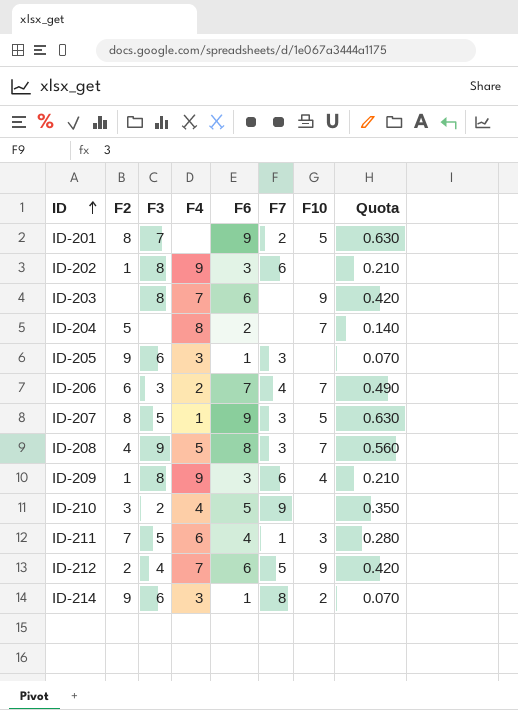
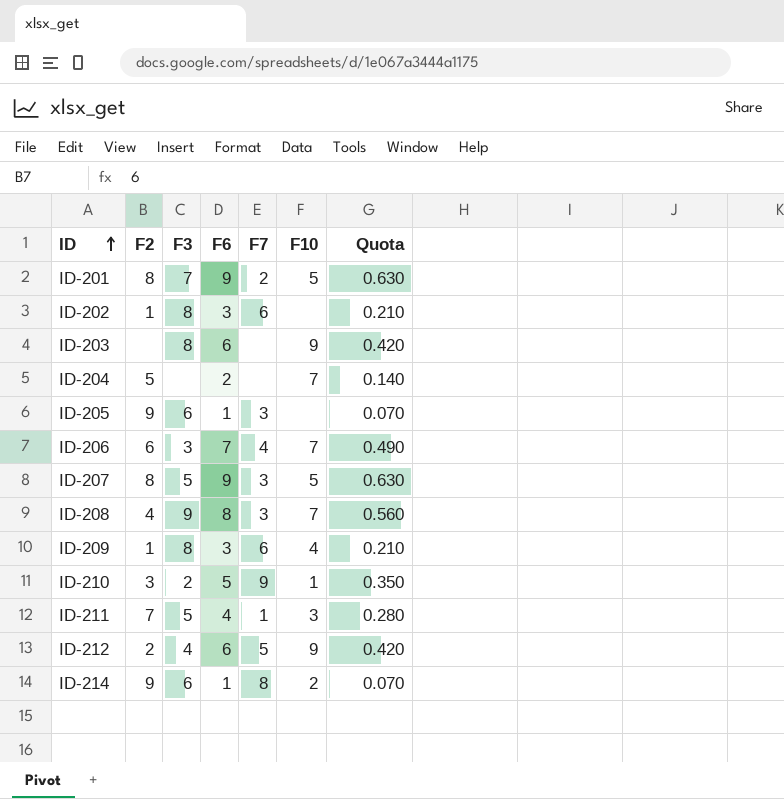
column F4 | position: 4 -> none
ID-210 | F10: none -> 1

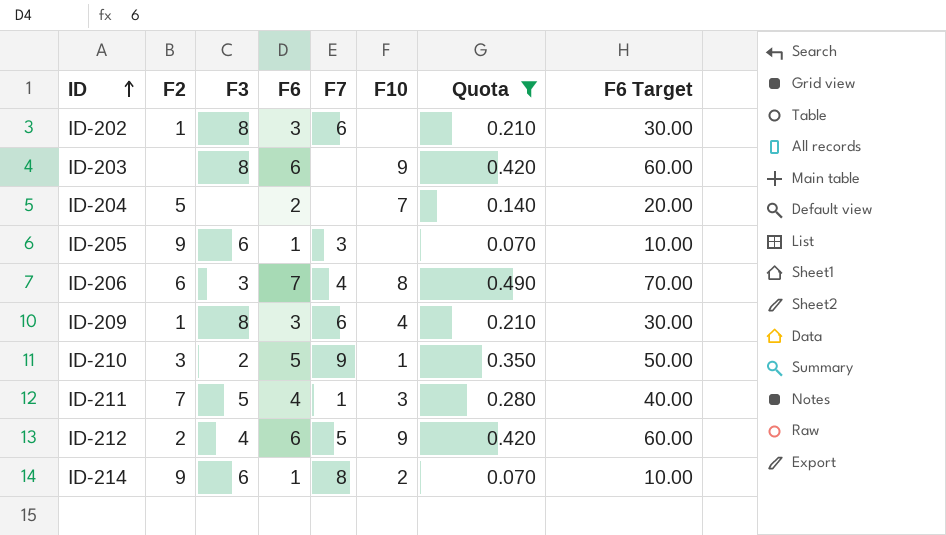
filter: none -> Quota <= 0.490
column F6 Target | formula: none -> [F6] * 10
ID-206 | F10: 7 -> 8

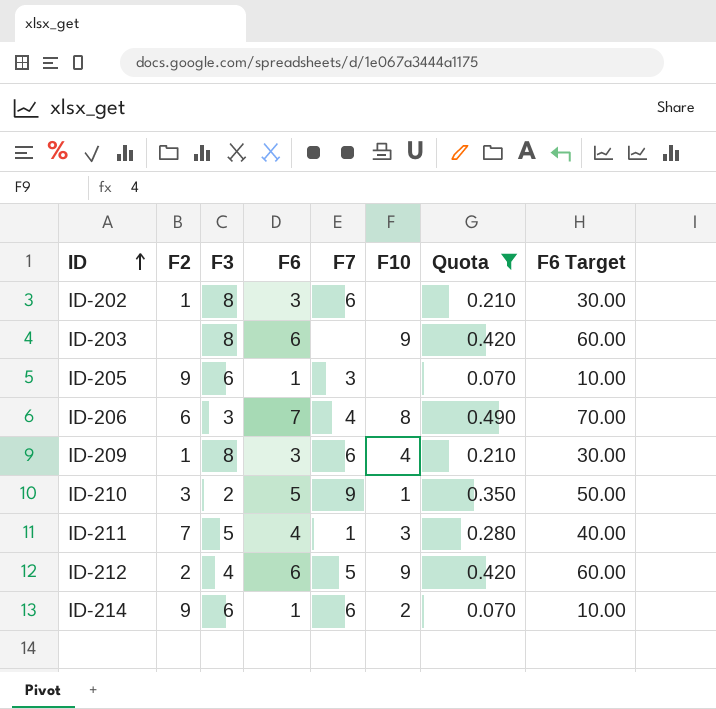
row ID-204: 5 | none | 2 | none | 7 | 0.140 | 20.00 -> none
ID-214 | F7: 8 -> 6

